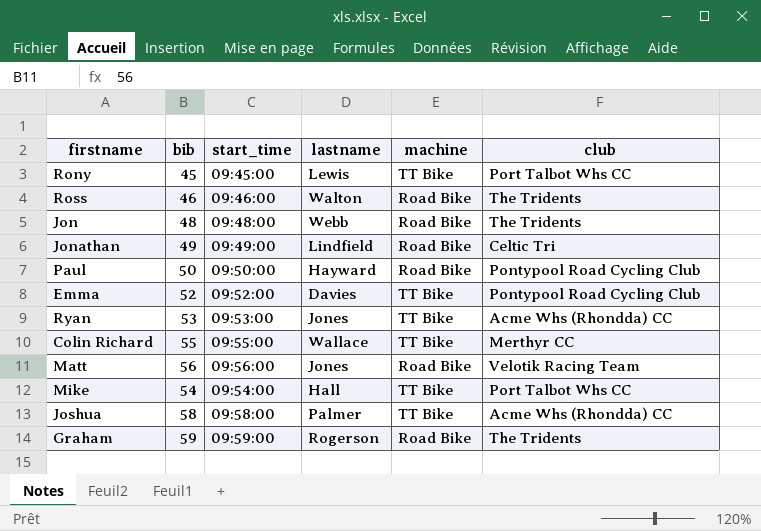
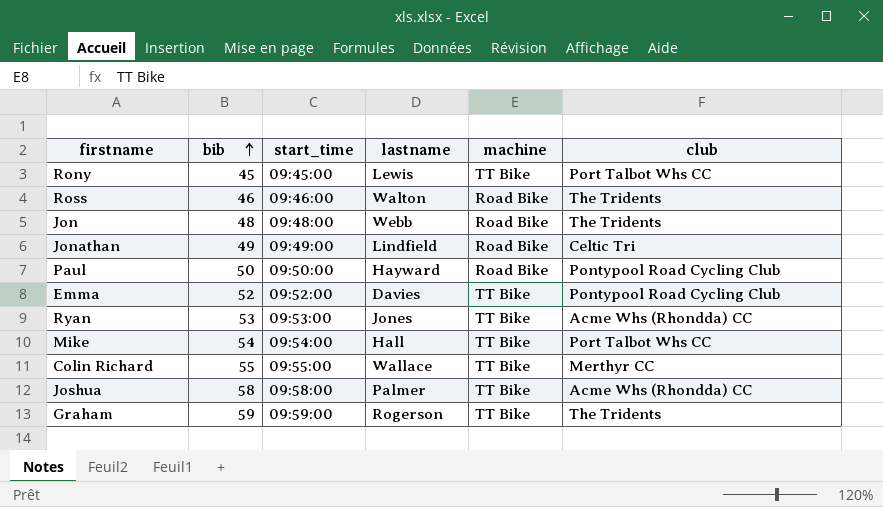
row order: none -> bib ascending
row Matt: 56 | 09:56:00 | Jones | Road Bike | Velotik Racing Team -> none
Graham | machine: Road Bike -> TT Bike

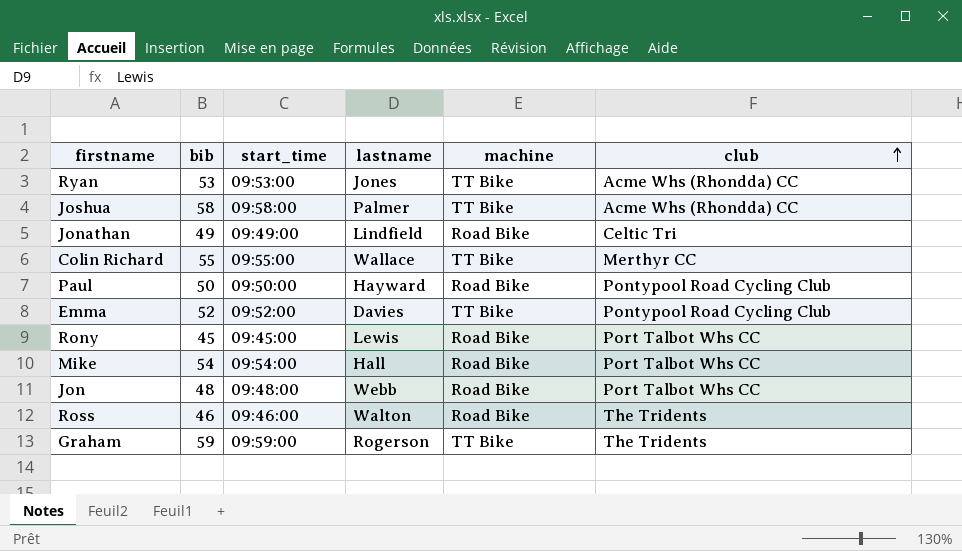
row order: bib ascending -> club ascending
Rony | machine: TT Bike -> Road Bike
Mike | machine: TT Bike -> Road Bike
Jon | club: The Tridents -> Port Talbot Whs CC

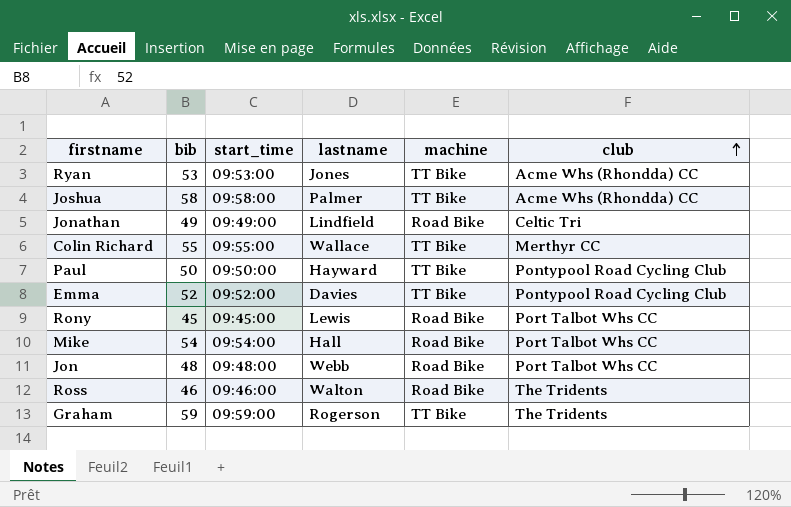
Paul | machine: Road Bike -> TT Bike

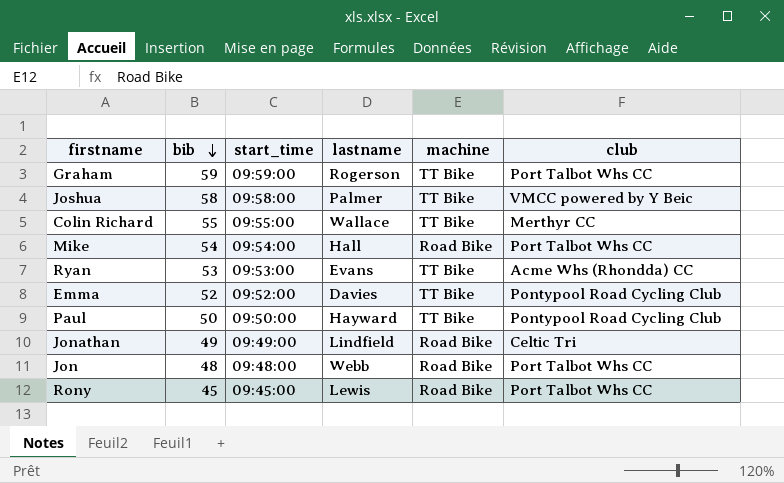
row order: club ascending -> bib descending
row Ross: 46 | 09:46:00 | Walton | Road Bike | The Tridents -> none
Graham | club: The Tridents -> Port Talbot Whs CC
Joshua | club: Acme Whs (Rhondda) CC -> VMCC powered by Y Beic
Ryan | lastname: Jones -> Evans

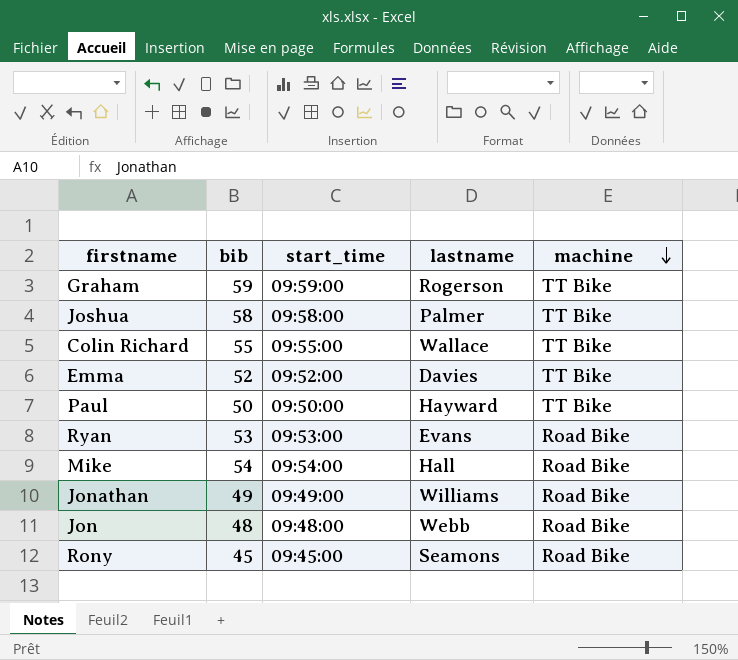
row order: bib descending -> machine descending
column club | position: 6 -> none
Ryan | machine: TT Bike -> Road Bike
Jonathan | lastname: Lindfield -> Williams
Rony | lastname: Lewis -> Seamons

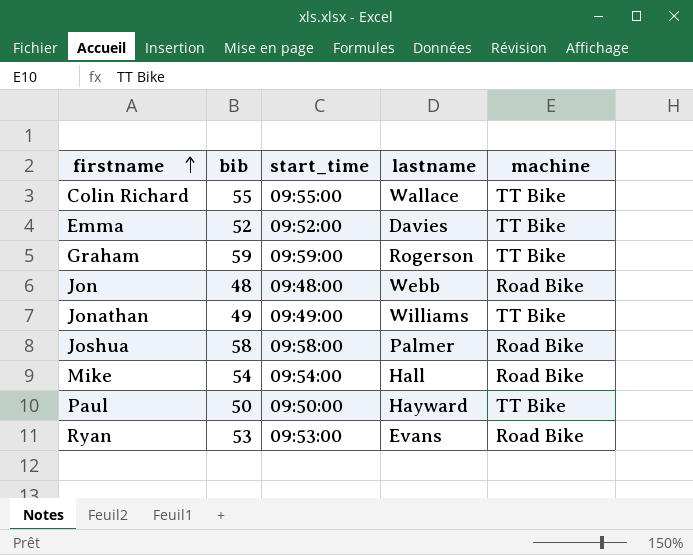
row order: machine descending -> firstname ascending
row Rony: 45 | 09:45:00 | Seamons | Road Bike -> none
Jonathan | machine: Road Bike -> TT Bike
Joshua | machine: TT Bike -> Road Bike

